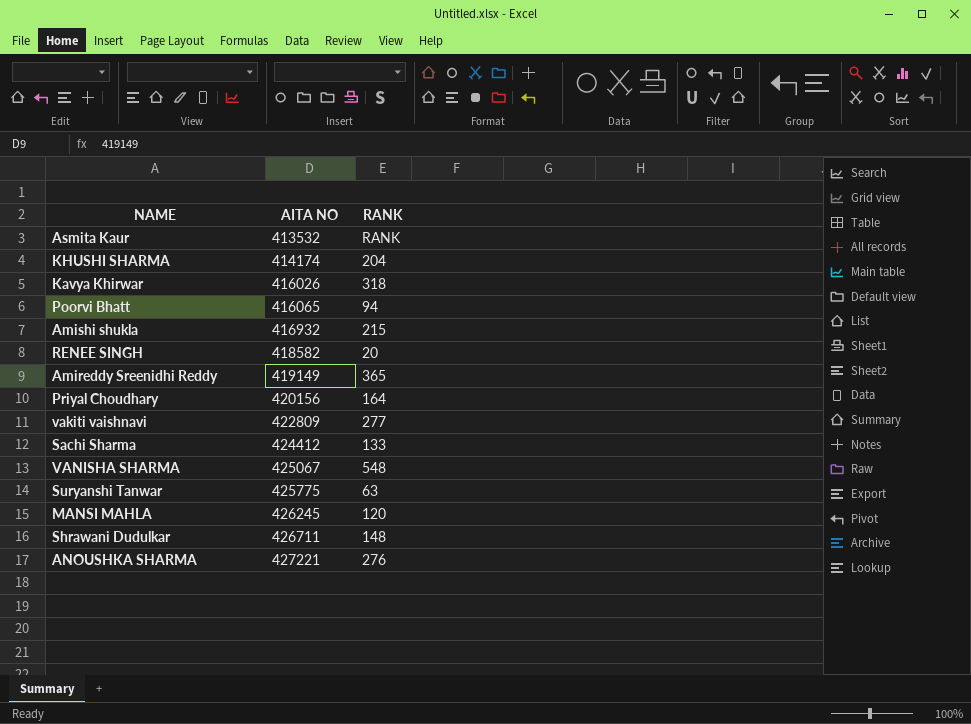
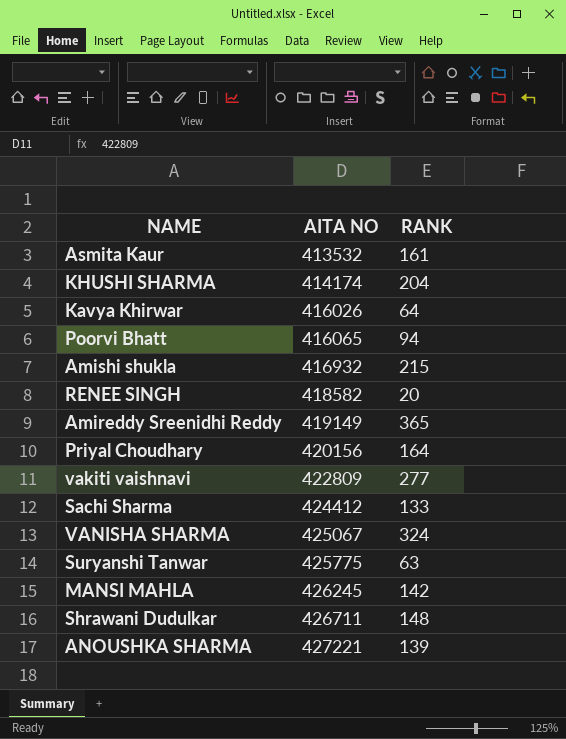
Asmita Kaur | RANK: RANK -> 161
Kavya Khirwar | RANK: 318 -> 64
VANISHA SHARMA | RANK: 548 -> 324
MANSI MAHLA | RANK: 120 -> 142
ANOUSHKA SHARMA | RANK: 276 -> 139

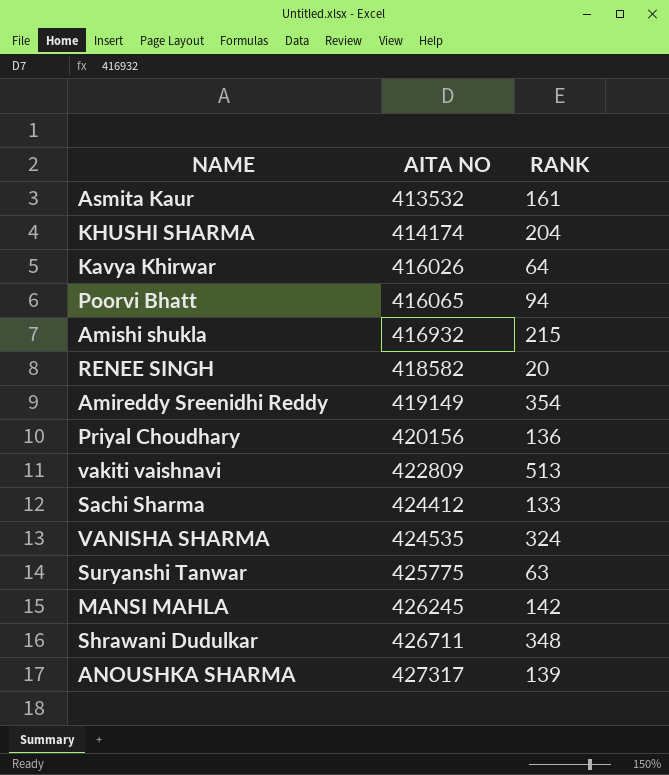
Amireddy Sreenidhi Reddy | RANK: 365 -> 354
Priyal Choudhary | RANK: 164 -> 136
vakiti vaishnavi | RANK: 277 -> 513
VANISHA SHARMA | AITA NO: 425067 -> 424535
Shrawani Dudulkar | RANK: 148 -> 348
ANOUSHKA SHARMA | AITA NO: 427221 -> 427317

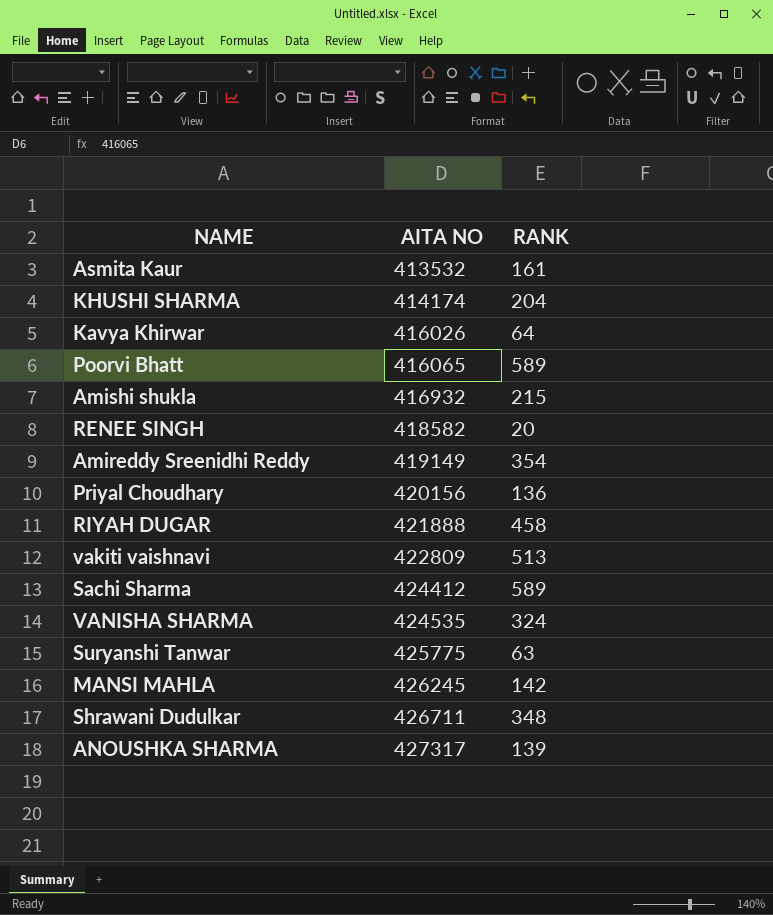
Poorvi Bhatt | RANK: 94 -> 589
row RIYAH DUGAR: none -> 421888 | 458
Sachi Sharma | RANK: 133 -> 589

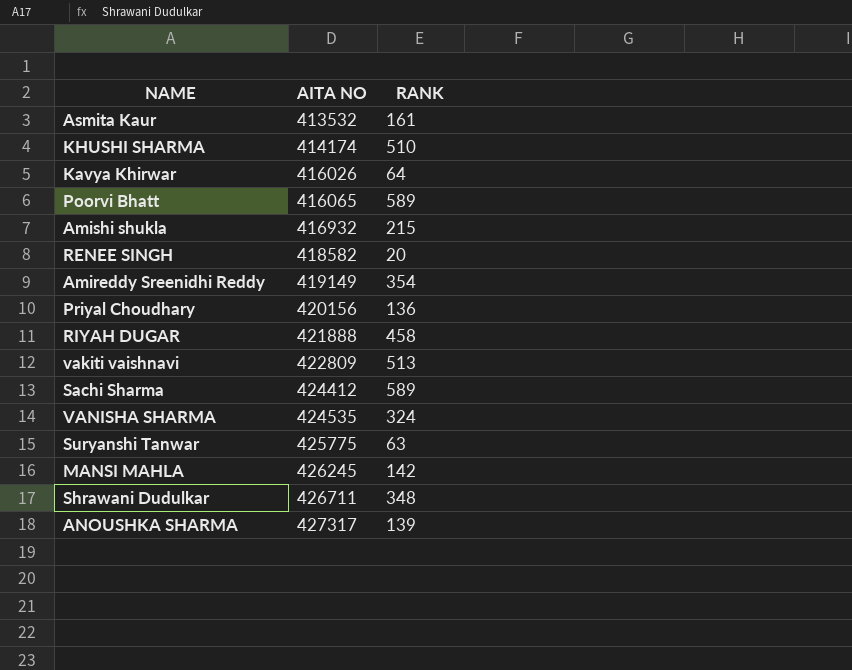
KHUSHI SHARMA | RANK: 204 -> 510

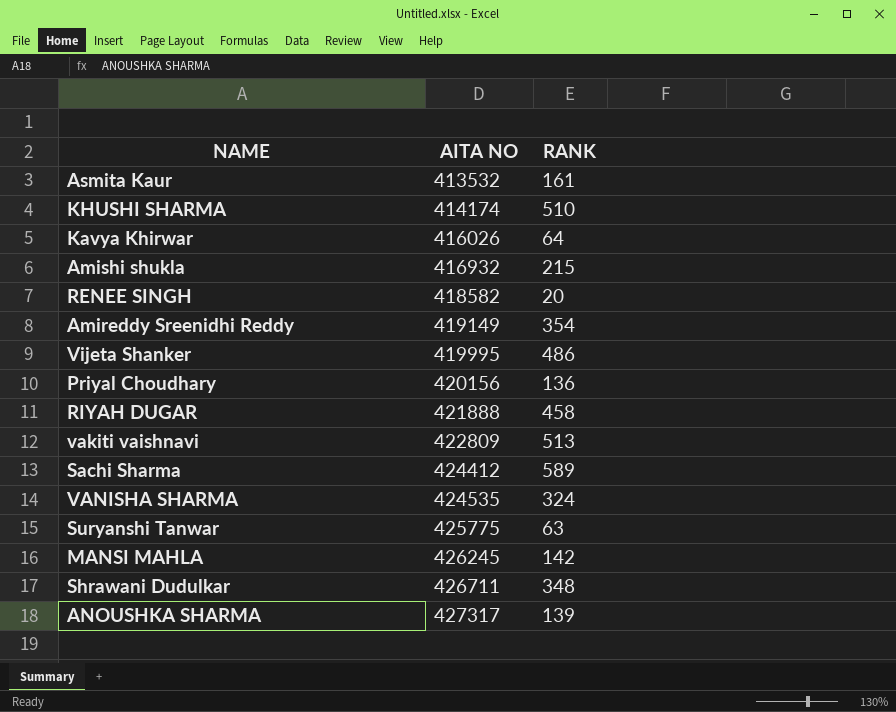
row Poorvi Bhatt: 416065 | 589 -> none
row Vijeta Shanker: none -> 419995 | 486

